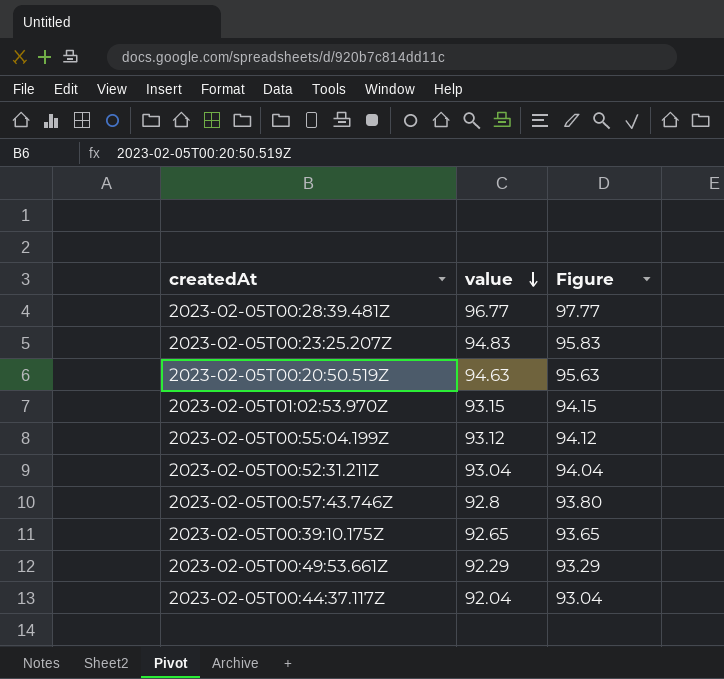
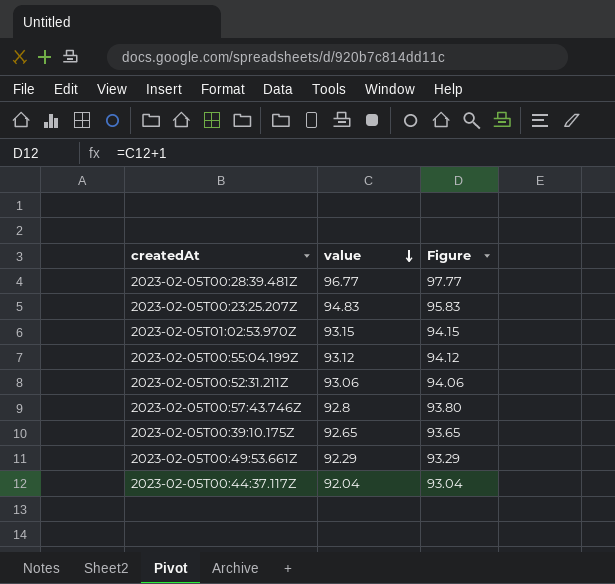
row 2023-02-05T00:20:50.519Z: 94.63 | 95.63 -> none
2023-02-05T00:52:31.211Z | value: 93.04 -> 93.06
2023-02-05T00:52:31.211Z | Figure: 94.04 -> 94.06

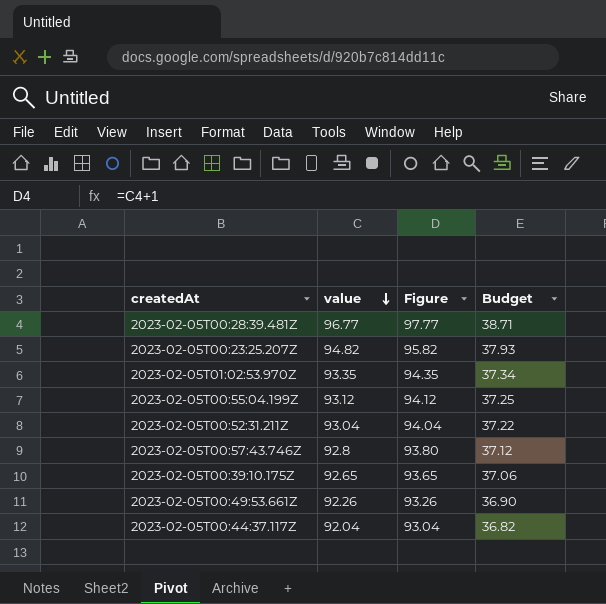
column Budget | formula: none -> [value] * 0.4
2023-02-05T00:23:25.207Z | value: 94.83 -> 94.82
2023-02-05T00:23:25.207Z | Figure: 95.83 -> 95.82
2023-02-05T01:02:53.970Z | value: 93.15 -> 93.35
2023-02-05T01:02:53.970Z | Figure: 94.15 -> 94.35
2023-02-05T00:52:31.211Z | value: 93.06 -> 93.04
2023-02-05T00:52:31.211Z | Figure: 94.06 -> 94.04
2023-02-05T00:49:53.661Z | value: 92.29 -> 92.26
2023-02-05T00:49:53.661Z | Figure: 93.29 -> 93.26

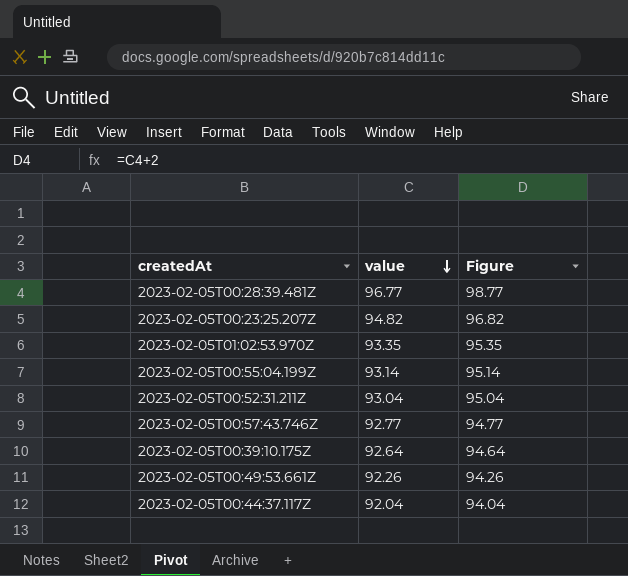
column Budget | formula: [value] * 0.4 -> none
column Figure | formula: [value] + 1 -> [value] + 2
2023-02-05T00:55:04.199Z | value: 93.12 -> 93.14
2023-02-05T00:57:43.746Z | value: 92.8 -> 92.77
2023-02-05T00:39:10.175Z | value: 92.65 -> 92.64

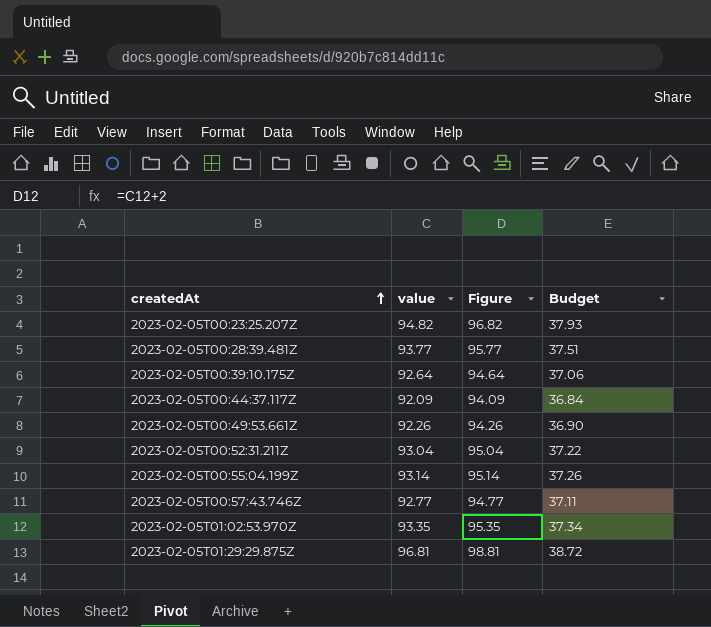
row order: value descending -> createdAt ascending
column Budget | formula: none -> [value] * 0.4
2023-02-05T00:28:39.481Z | value: 96.77 -> 93.77
2023-02-05T00:28:39.481Z | Figure: 98.77 -> 95.77
2023-02-05T00:44:37.117Z | value: 92.04 -> 92.09
2023-02-05T00:44:37.117Z | Figure: 94.04 -> 94.09
row 2023-02-05T01:29:29.875Z: none -> 96.81 | 98.81 | 38.72

